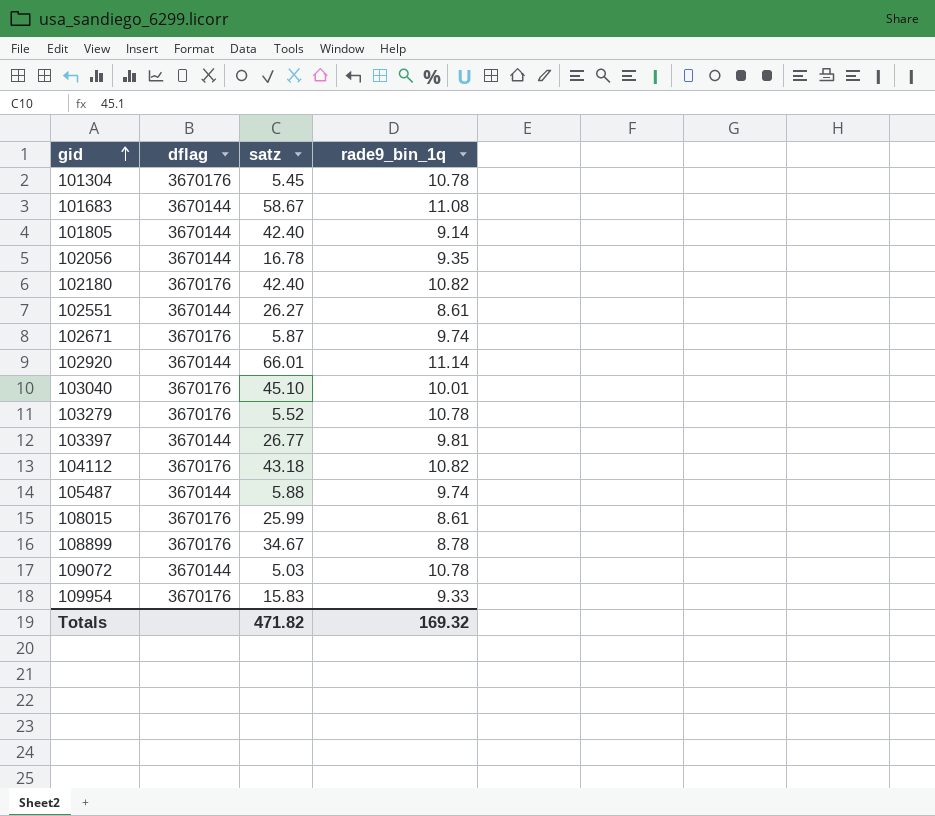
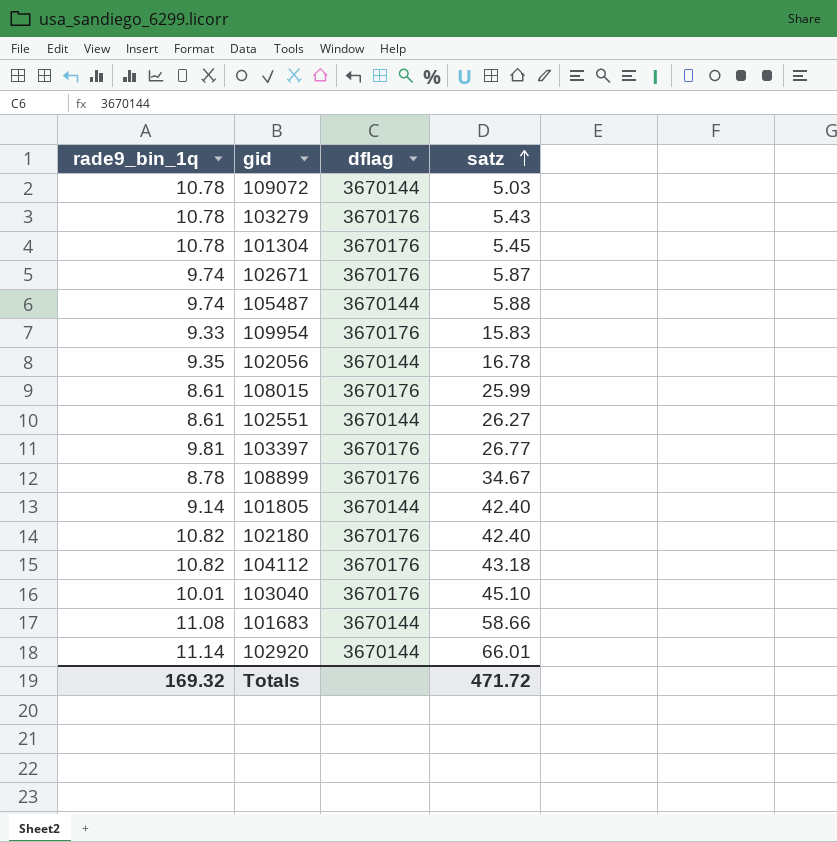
row order: gid ascending -> satz ascending
column rade9_bin_1q | position: 4 -> 1
103279 | satz: 5.52 -> 5.43
103397 | dflag: 3670144 -> 3670176
101683 | satz: 58.67 -> 58.66
Totals | satz: 471.82 -> 471.72

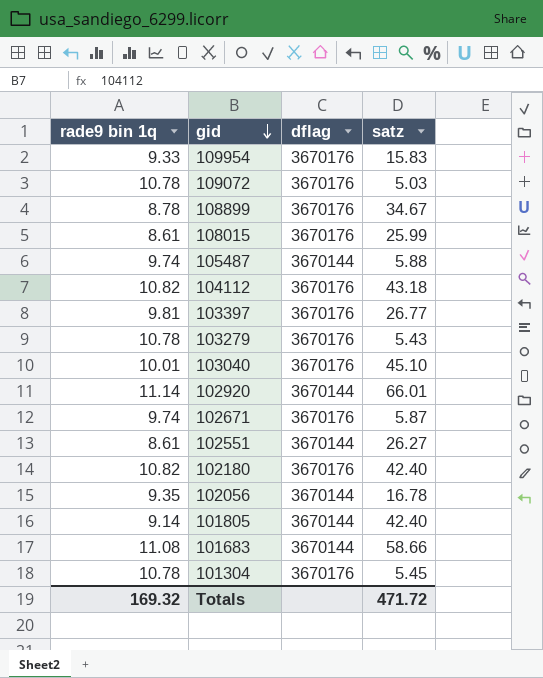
row order: satz ascending -> gid descending
column name: rade9_bin_1q -> rade9 bin 1q
109072 | dflag: 3670144 -> 3670176

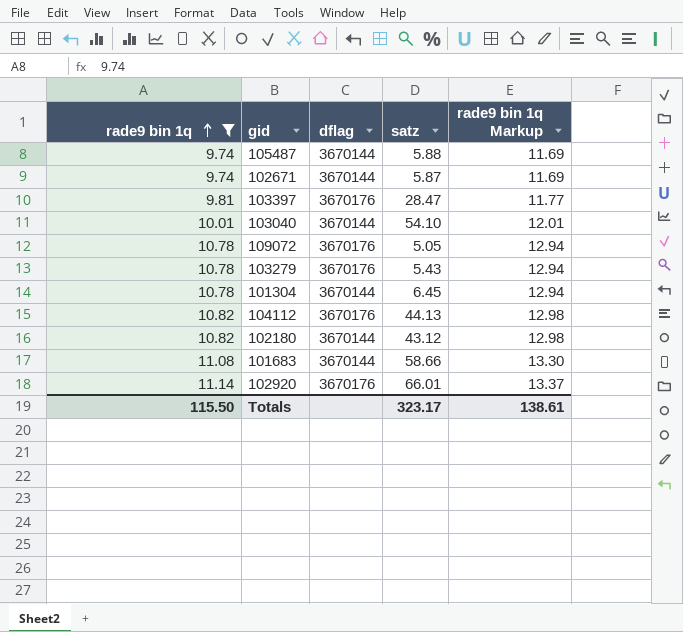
filter: none -> rade9 bin 1q >= 9.74
row order: gid descending -> rade9 bin 1q ascending
column rade9 bin 1q Markup | formula: none -> [rade9 bin 1q] * 1.2
102671 | dflag: 3670176 -> 3670144
103397 | satz: 26.77 -> 28.47
103040 | dflag: 3670176 -> 3670144
103040 | satz: 45.10 -> 54.10
109072 | satz: 5.03 -> 5.05
101304 | dflag: 3670176 -> 3670144
101304 | satz: 5.45 -> 6.45
104112 | satz: 43.18 -> 44.13
102180 | dflag: 3670176 -> 3670144
102180 | satz: 42.40 -> 43.12
102920 | dflag: 3670144 -> 3670176
Totals | rade9 bin 1q: 169.32 -> 115.50
Totals | satz: 471.72 -> 323.17

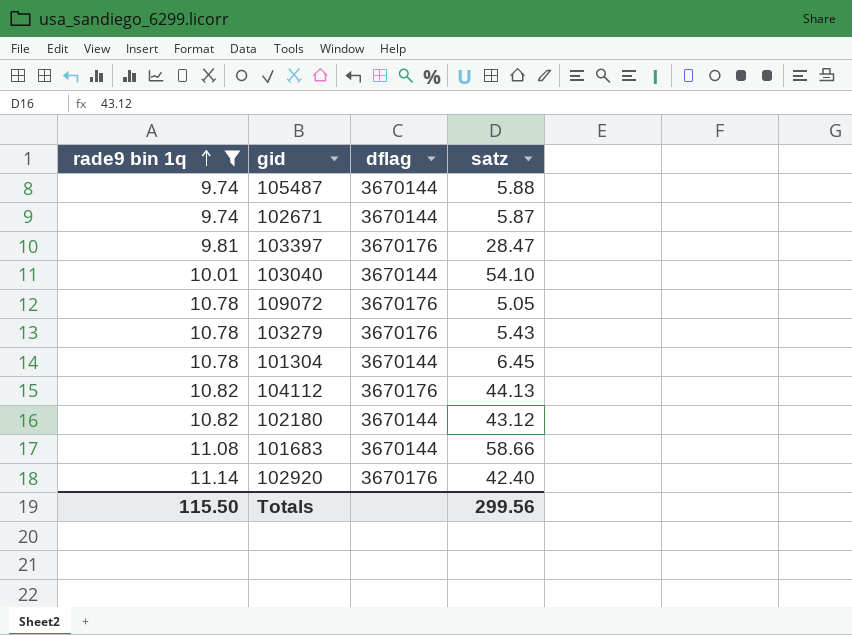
column rade9 bin 1q Markup | formula: [rade9 bin 1q] * 1.2 -> none
102920 | satz: 66.01 -> 42.40
Totals | satz: 323.17 -> 299.56

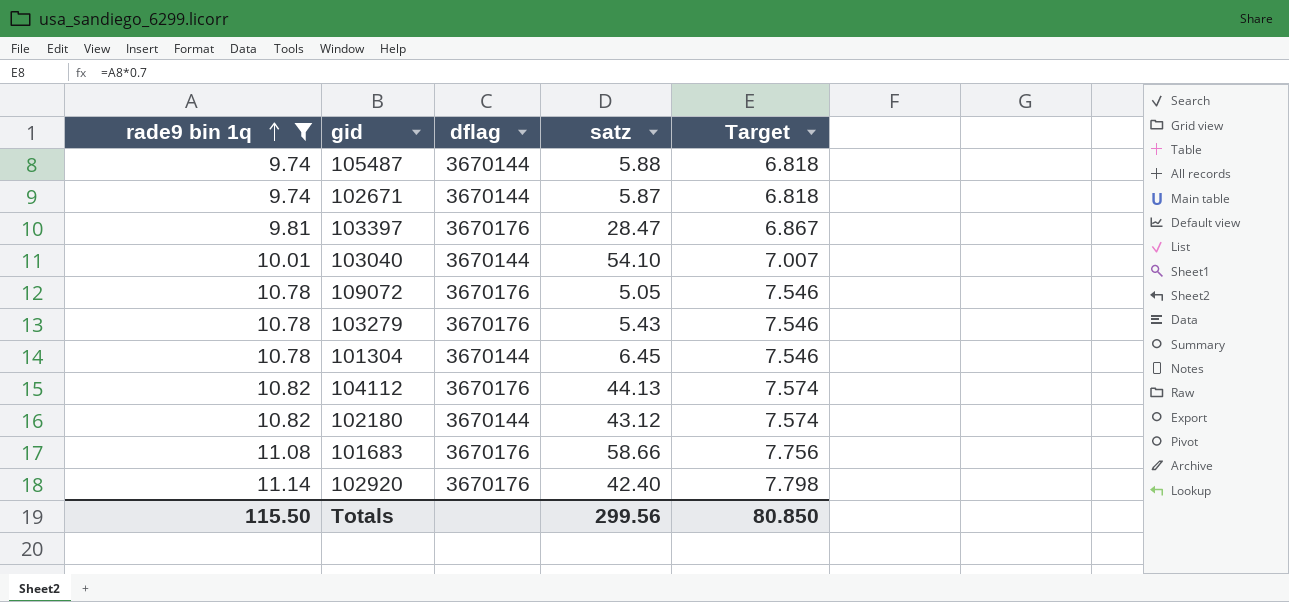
column Target | formula: none -> [rade9 bin 1q] * 0.7
101683 | dflag: 3670144 -> 3670176

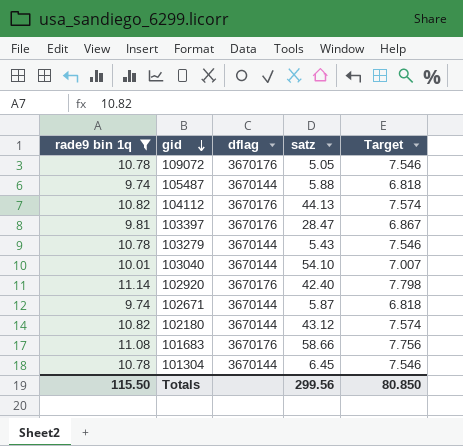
row order: rade9 bin 1q ascending -> gid descending
103279 | dflag: 3670176 -> 3670144

